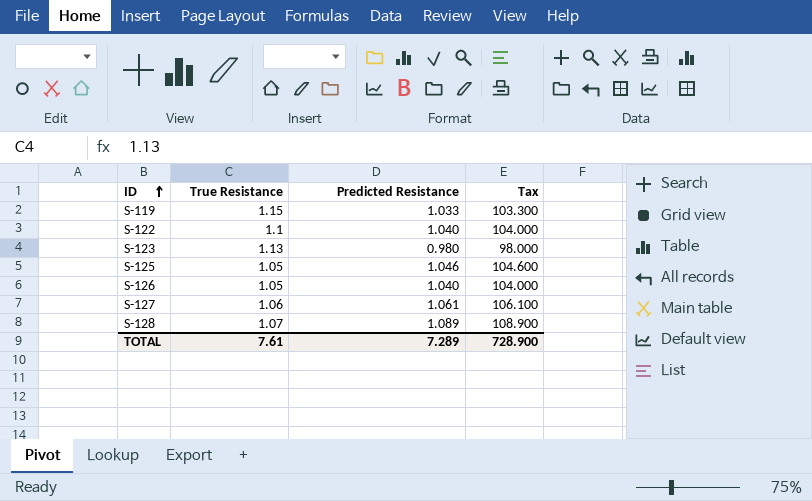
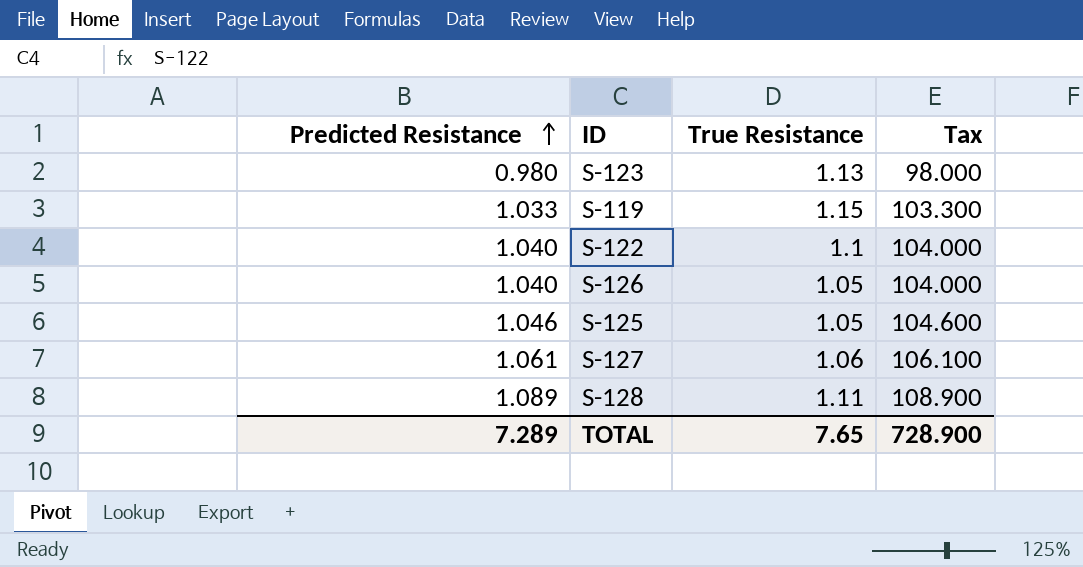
row order: ID ascending -> Predicted Resistance ascending
column Predicted Resistance | position: 3 -> 1
S-128 | True Resistance: 1.07 -> 1.11
TOTAL | True Resistance: 7.61 -> 7.65

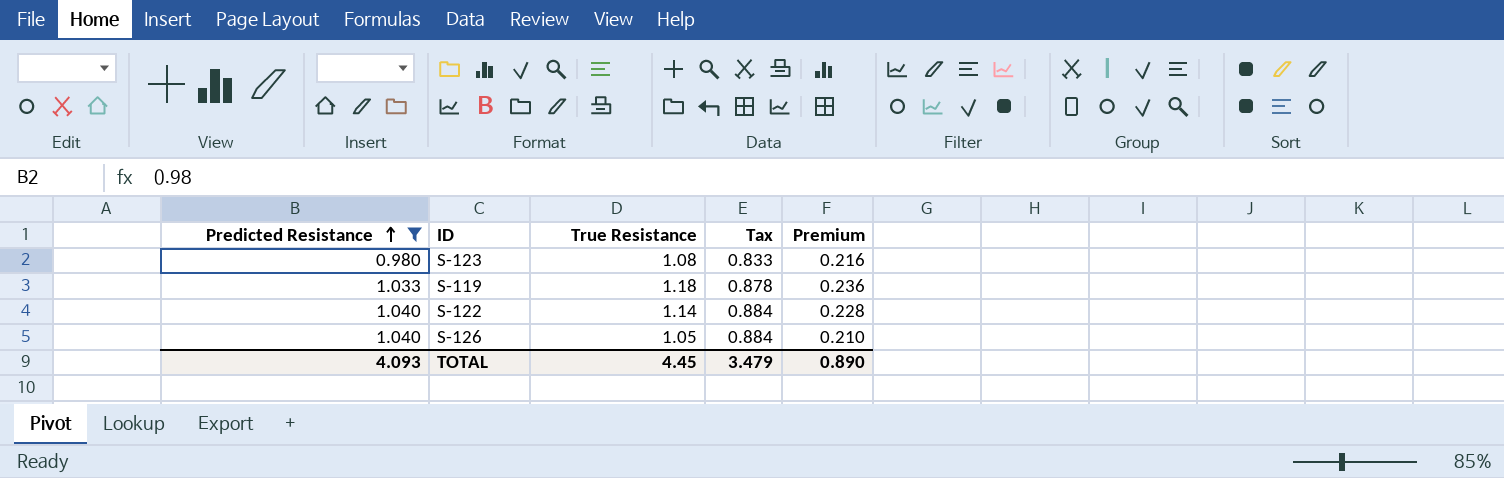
filter: none -> Predicted Resistance <= 1.040
column Tax | formula: [Predicted Resistance] * 100 -> [Predicted Resistance] * 0.85
column Premium | formula: none -> [True Resistance] * 0.2
S-123 | True Resistance: 1.13 -> 1.08
S-119 | True Resistance: 1.15 -> 1.18
S-122 | True Resistance: 1.1 -> 1.14
TOTAL | Predicted Resistance: 7.289 -> 4.093
TOTAL | True Resistance: 7.65 -> 4.45
TOTAL | Tax: 728.900 -> 3.479

